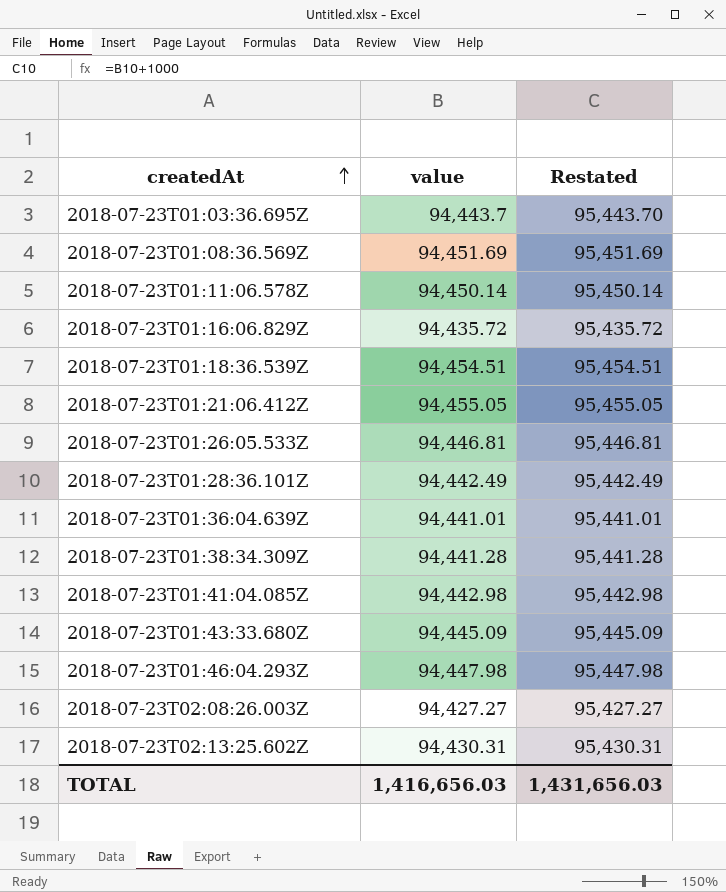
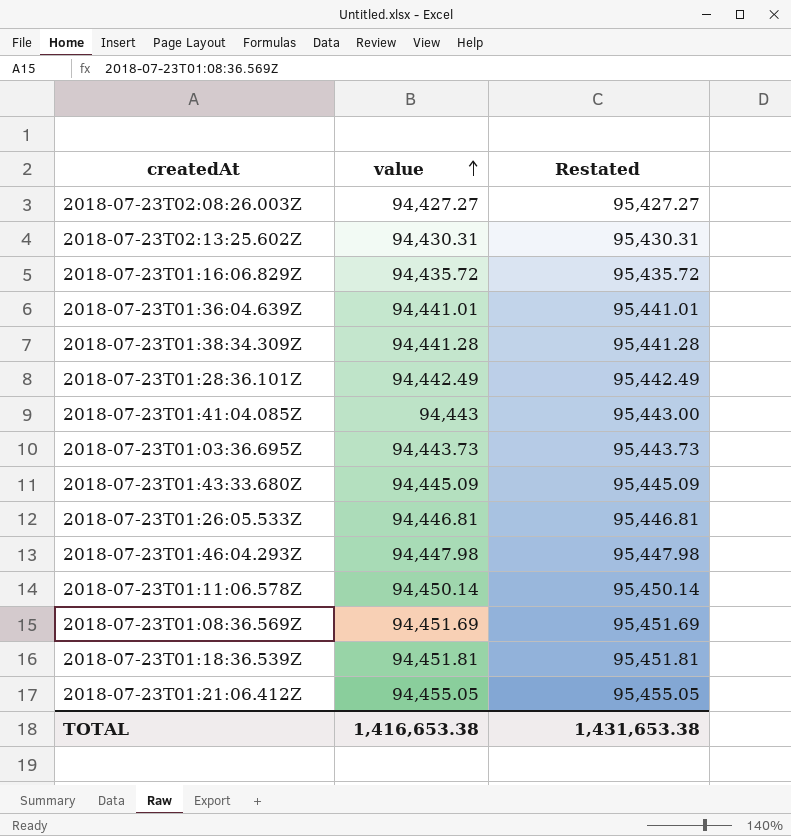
row order: createdAt ascending -> value ascending
2018-07-23T01:41:04.085Z | value: 94,442.98 -> 94,443
2018-07-23T01:41:04.085Z | Restated: 95,442.98 -> 95,443.00
2018-07-23T01:03:36.695Z | value: 94,443.7 -> 94,443.73
2018-07-23T01:03:36.695Z | Restated: 95,443.70 -> 95,443.73
2018-07-23T01:18:36.539Z | value: 94,454.51 -> 94,451.81
2018-07-23T01:18:36.539Z | Restated: 95,454.51 -> 95,451.81
TOTAL | value: 1,416,656.03 -> 1,416,653.38
TOTAL | Restated: 1,431,656.03 -> 1,431,653.38

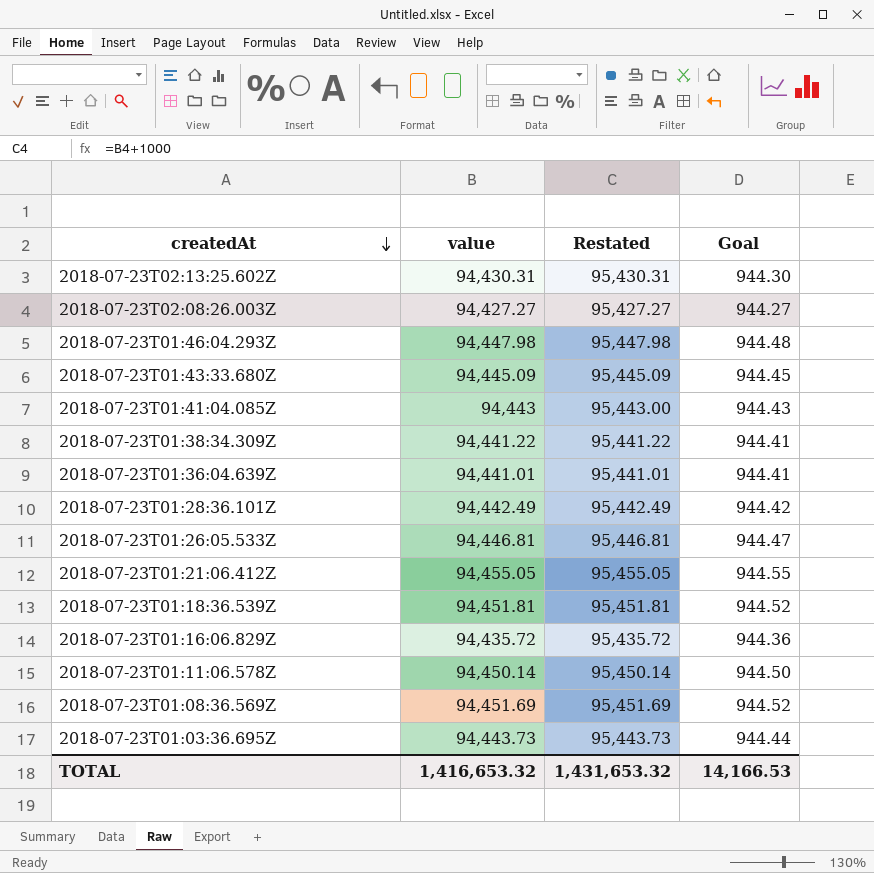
row order: value ascending -> createdAt descending
column Goal | formula: none -> [value] * 0.01
2018-07-23T01:38:34.309Z | value: 94,441.28 -> 94,441.22
2018-07-23T01:38:34.309Z | Restated: 95,441.28 -> 95,441.22
TOTAL | value: 1,416,653.38 -> 1,416,653.32
TOTAL | Restated: 1,431,653.38 -> 1,431,653.32

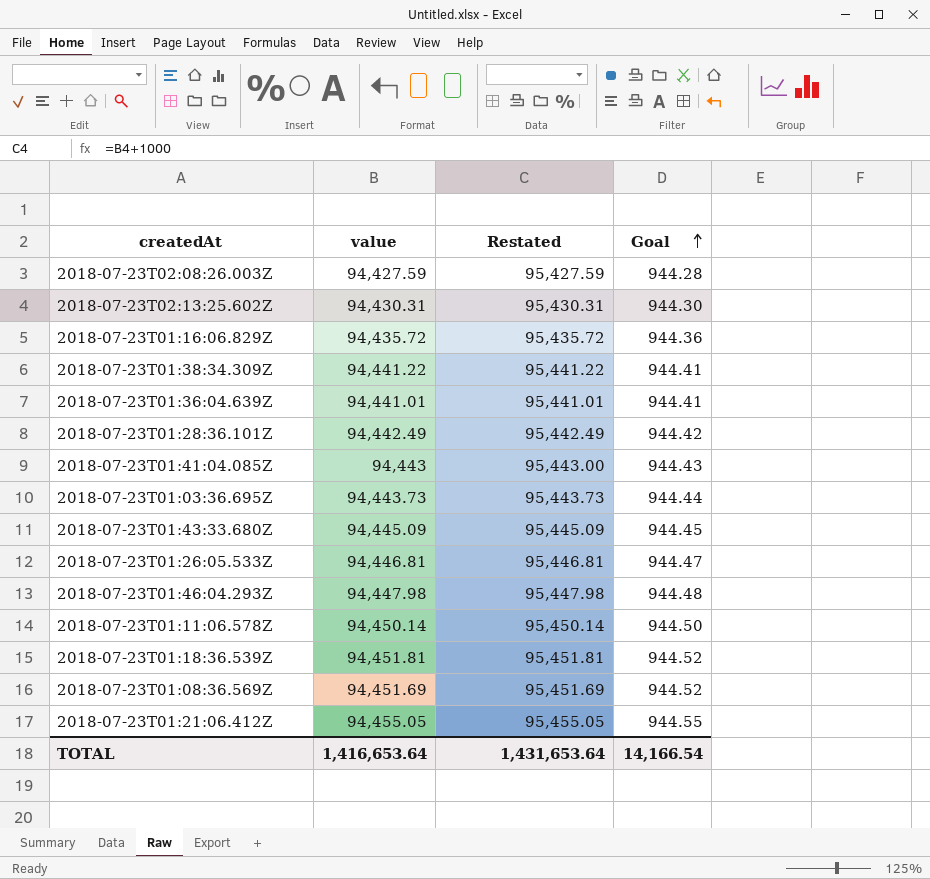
row order: createdAt descending -> Goal ascending
2018-07-23T02:08:26.003Z | value: 94,427.27 -> 94,427.59
2018-07-23T02:08:26.003Z | Restated: 95,427.27 -> 95,427.59
2018-07-23T02:08:26.003Z | Goal: 944.27 -> 944.28
TOTAL | value: 1,416,653.32 -> 1,416,653.64
TOTAL | Restated: 1,431,653.32 -> 1,431,653.64
TOTAL | Goal: 14,166.53 -> 14,166.54

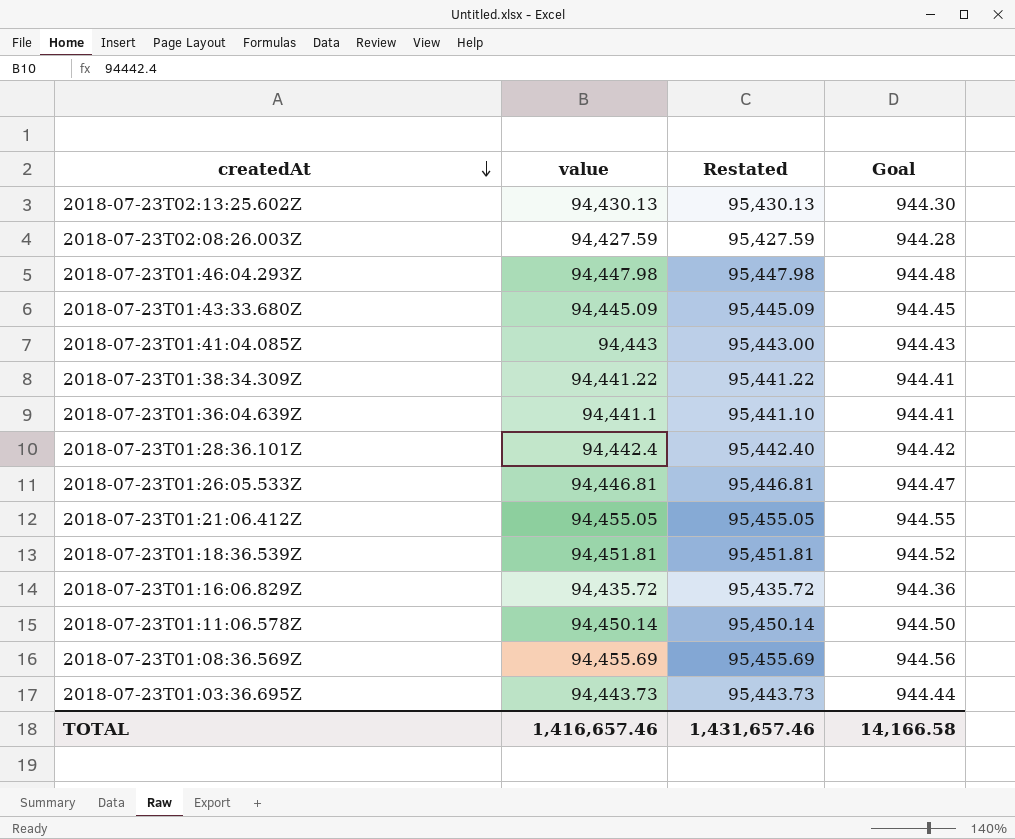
row order: Goal ascending -> createdAt descending
2018-07-23T02:13:25.602Z | value: 94,430.31 -> 94,430.13
2018-07-23T02:13:25.602Z | Restated: 95,430.31 -> 95,430.13
2018-07-23T01:36:04.639Z | value: 94,441.01 -> 94,441.1
2018-07-23T01:36:04.639Z | Restated: 95,441.01 -> 95,441.10
2018-07-23T01:28:36.101Z | value: 94,442.49 -> 94,442.4
2018-07-23T01:28:36.101Z | Restated: 95,442.49 -> 95,442.40
2018-07-23T01:08:36.569Z | value: 94,451.69 -> 94,455.69
2018-07-23T01:08:36.569Z | Restated: 95,451.69 -> 95,455.69
2018-07-23T01:08:36.569Z | Goal: 944.52 -> 944.56
TOTAL | value: 1,416,653.64 -> 1,416,657.46
TOTAL | Restated: 1,431,653.64 -> 1,431,657.46
TOTAL | Goal: 14,166.54 -> 14,166.58

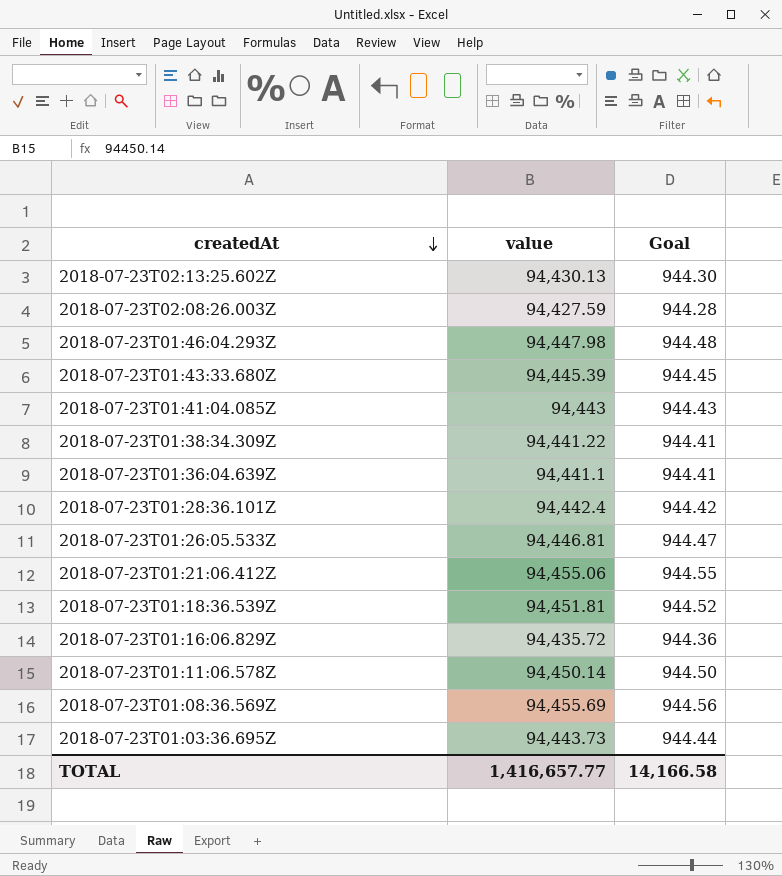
column Restated | formula: [value] + 1000 -> none
2018-07-23T01:43:33.680Z | value: 94,445.09 -> 94,445.39
2018-07-23T01:21:06.412Z | value: 94,455.05 -> 94,455.06
TOTAL | value: 1,416,657.46 -> 1,416,657.77

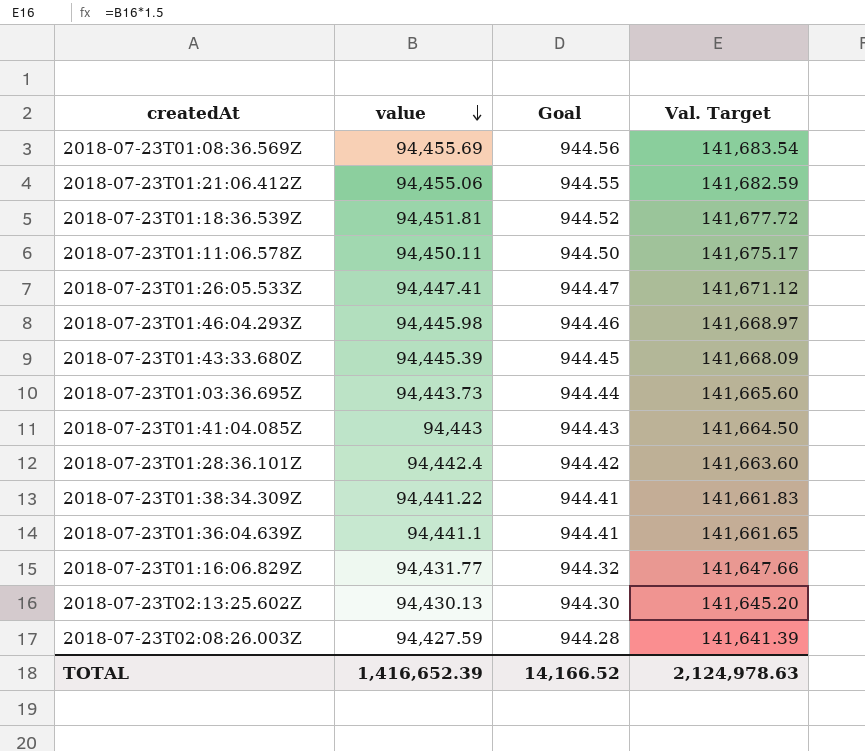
row order: createdAt descending -> value descending
column Val. Target | formula: none -> [value] * 1.5
2018-07-23T01:11:06.578Z | value: 94,450.14 -> 94,450.11
2018-07-23T01:26:05.533Z | value: 94,446.81 -> 94,447.41
2018-07-23T01:46:04.293Z | value: 94,447.98 -> 94,445.98
2018-07-23T01:46:04.293Z | Goal: 944.48 -> 944.46
2018-07-23T01:16:06.829Z | value: 94,435.72 -> 94,431.77
2018-07-23T01:16:06.829Z | Goal: 944.36 -> 944.32
TOTAL | value: 1,416,657.77 -> 1,416,652.39
TOTAL | Goal: 14,166.58 -> 14,166.52

